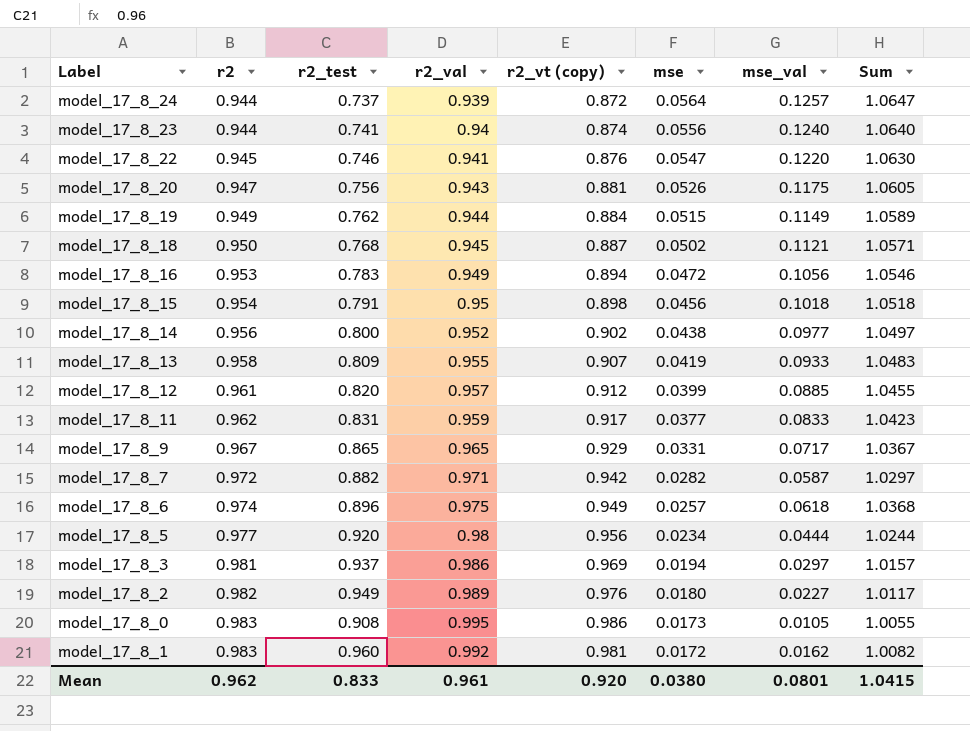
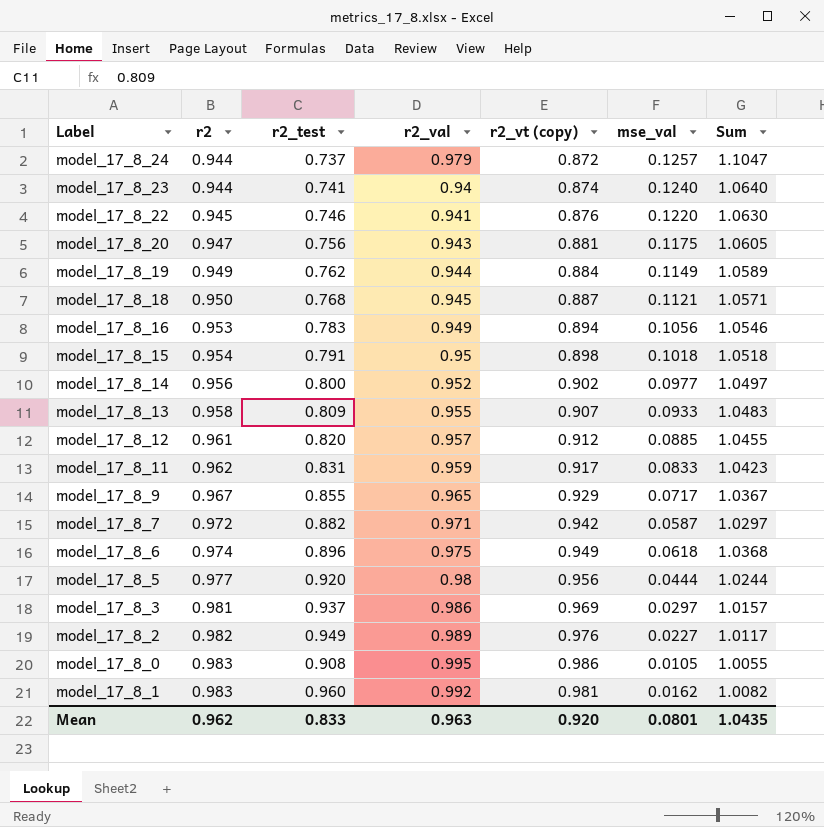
column mse | position: 6 -> none
model_17_8_24 | r2_val: 0.939 -> 0.979
model_17_8_24 | Sum: 1.0647 -> 1.1047
model_17_8_9 | r2_test: 0.865 -> 0.855
Mean | r2_val: 0.961 -> 0.963
Mean | Sum: 1.0415 -> 1.0435

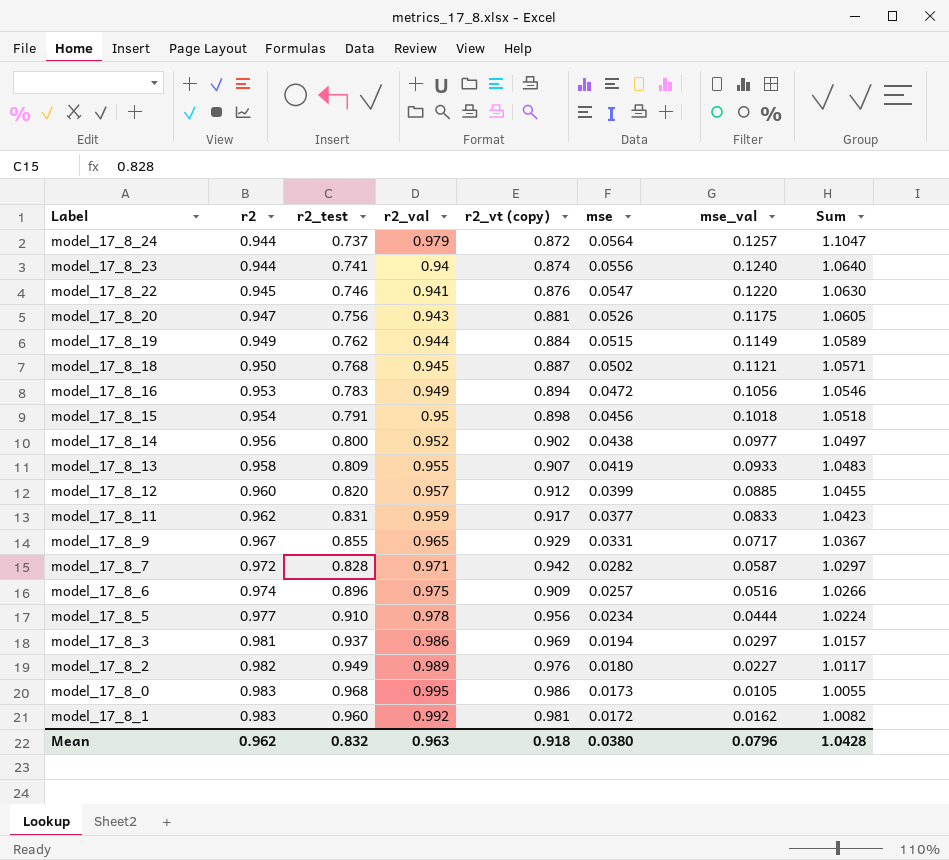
column mse | position: none -> 6
model_17_8_12 | r2: 0.961 -> 0.960
model_17_8_7 | r2_test: 0.882 -> 0.828
model_17_8_6 | r2_vt (copy): 0.949 -> 0.909
model_17_8_6 | mse_val: 0.0618 -> 0.0516
model_17_8_6 | Sum: 1.0368 -> 1.0266
model_17_8_5 | r2_test: 0.920 -> 0.910
model_17_8_5 | r2_val: 0.98 -> 0.978
model_17_8_5 | Sum: 1.0244 -> 1.0224
model_17_8_0 | r2_test: 0.908 -> 0.968
Mean | r2_test: 0.833 -> 0.832
Mean | r2_vt (copy): 0.920 -> 0.918
Mean | mse_val: 0.0801 -> 0.0796
Mean | Sum: 1.0435 -> 1.0428

